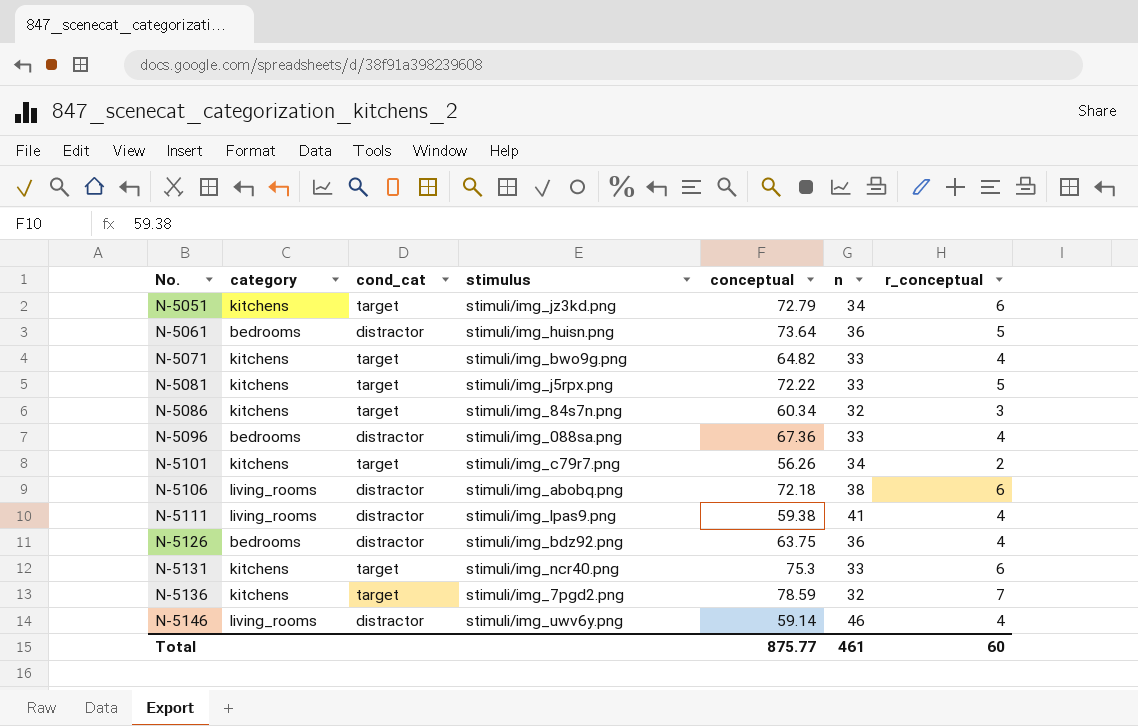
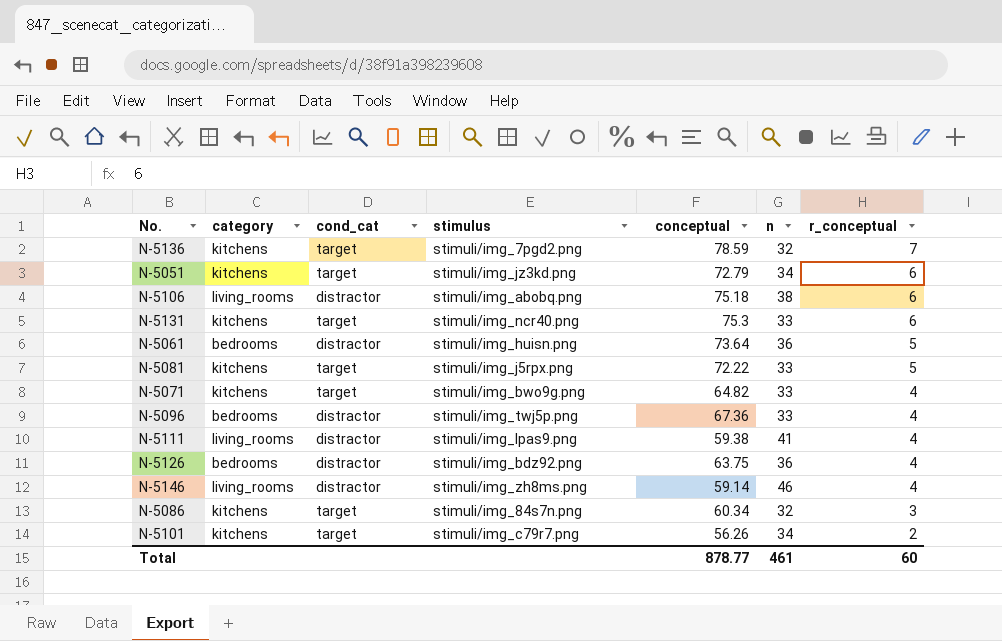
row order: No. ascending -> r_conceptual descending
N-5106 | conceptual: 72.18 -> 75.18
N-5096 | stimulus: stimuli/img_088sa.png -> stimuli/img_twj5p.png
N-5146 | stimulus: stimuli/img_uwv6y.png -> stimuli/img_zh8ms.png
Total | conceptual: 875.77 -> 878.77

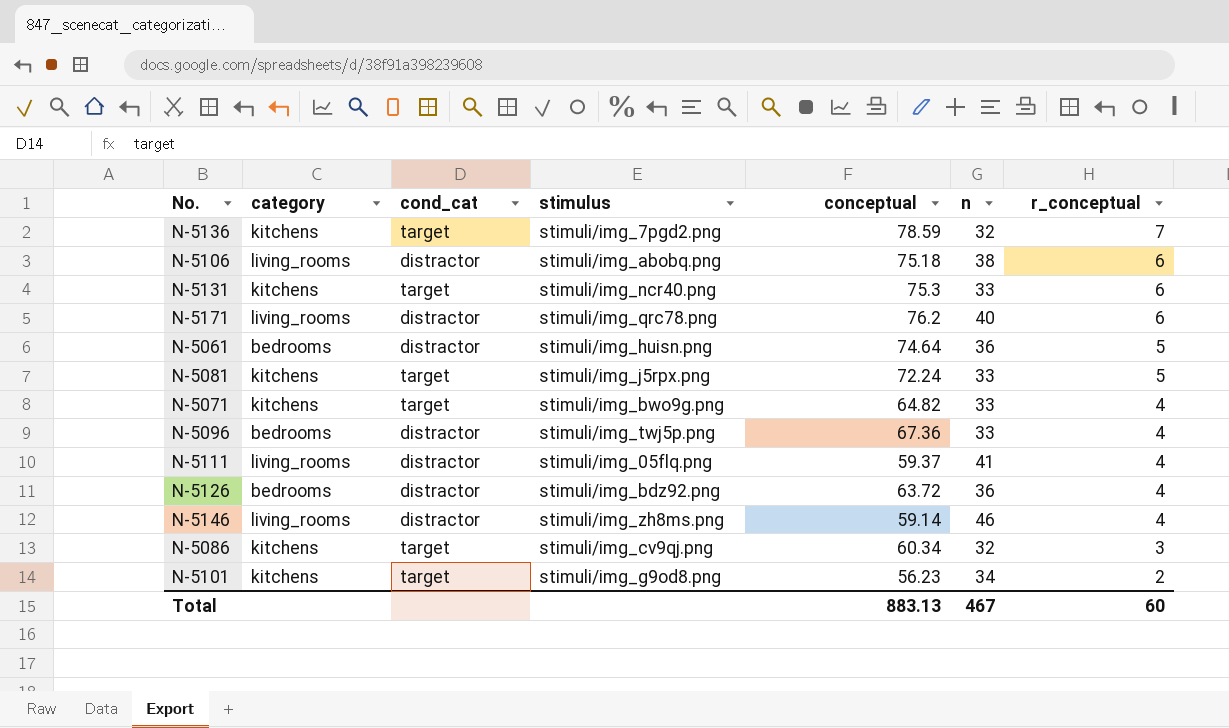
row N-5051: kitchens | target | stimuli/img_jz3kd.png | 72.79 | 34 | 6 -> none
row N-5171: none -> living_rooms | distractor | stimuli/img_qrc78.png | 76.2 | 40 | 6
N-5061 | conceptual: 73.64 -> 74.64
N-5081 | conceptual: 72.22 -> 72.24
N-5111 | stimulus: stimuli/img_lpas9.png -> stimuli/img_05flq.png
N-5111 | conceptual: 59.38 -> 59.37
N-5126 | conceptual: 63.75 -> 63.72
N-5086 | stimulus: stimuli/img_84s7n.png -> stimuli/img_cv9qj.png
N-5101 | stimulus: stimuli/img_c79r7.png -> stimuli/img_g9od8.png
N-5101 | conceptual: 56.26 -> 56.23
Total | conceptual: 878.77 -> 883.13
Total | n: 461 -> 467

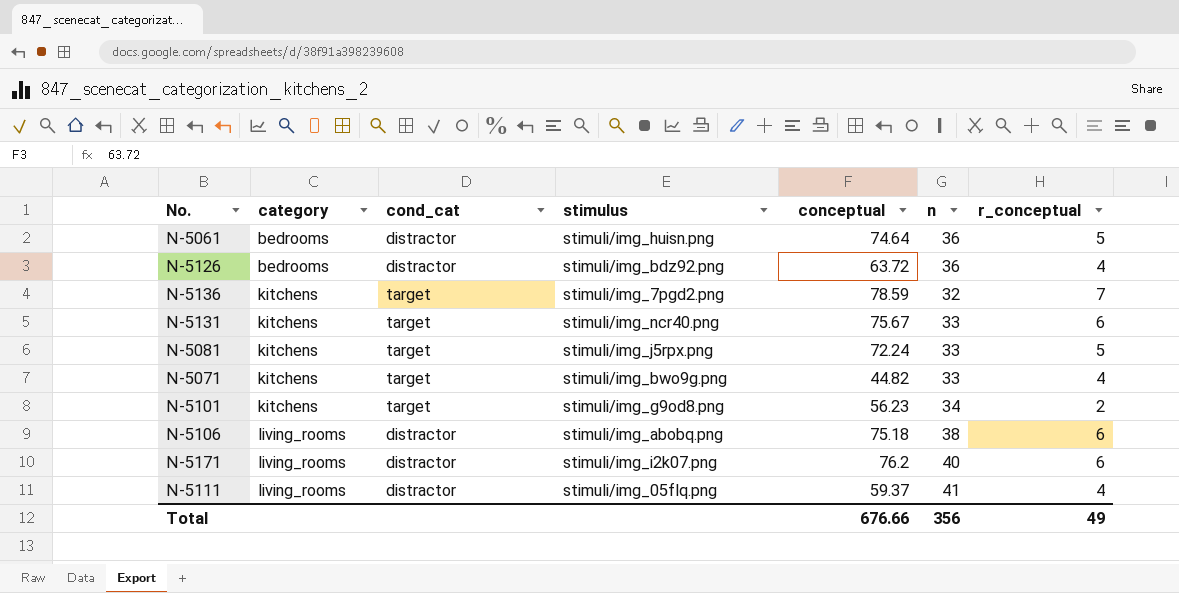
row order: r_conceptual descending -> category ascending
row N-5096: bedrooms | distractor | stimuli/img_twj5p.png | 67.36 | 33 | 4 -> none
row N-5146: living_rooms | distractor | stimuli/img_zh8ms.png | 59.14 | 46 | 4 -> none
row N-5086: kitchens | target | stimuli/img_cv9qj.png | 60.34 | 32 | 3 -> none
N-5131 | conceptual: 75.3 -> 75.67
N-5071 | conceptual: 64.82 -> 44.82
N-5171 | stimulus: stimuli/img_qrc78.png -> stimuli/img_i2k07.png
Total | conceptual: 883.13 -> 676.66
Total | n: 467 -> 356
Total | r_conceptual: 60 -> 49

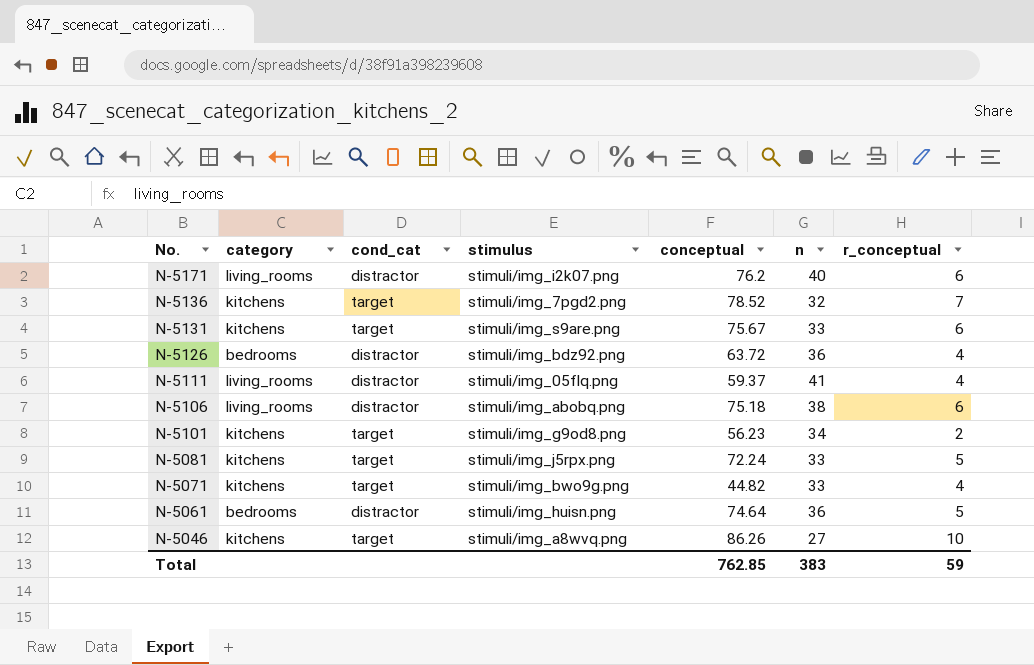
row order: category ascending -> No. descending
N-5136 | conceptual: 78.59 -> 78.52
N-5131 | stimulus: stimuli/img_ncr40.png -> stimuli/img_s9are.png
row N-5046: none -> kitchens | target | stimuli/img_a8wvq.png | 86.26 | 27 | 10
Total | conceptual: 676.66 -> 762.85
Total | n: 356 -> 383
Total | r_conceptual: 49 -> 59

